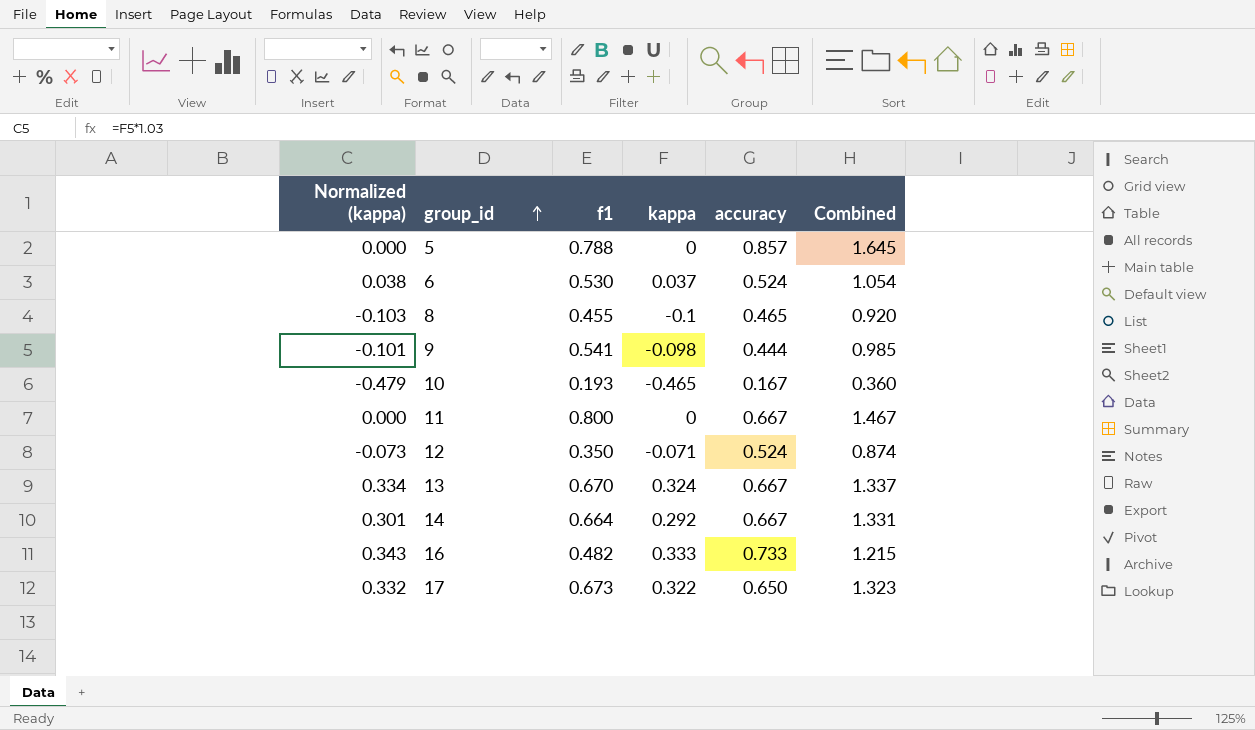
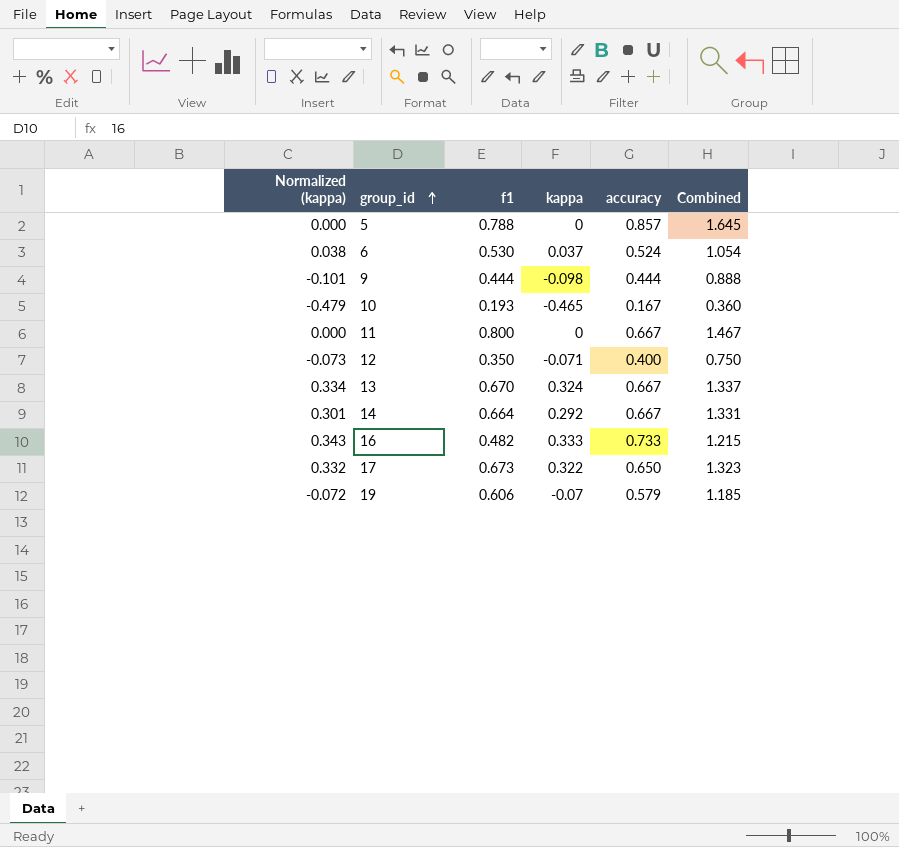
row 8: -0.103 | 0.455 | -0.1 | 0.465 | 0.920 -> none
9 | f1: 0.541 -> 0.444
9 | Combined: 0.985 -> 0.888
12 | accuracy: 0.524 -> 0.400
12 | Combined: 0.874 -> 0.750
row 19: none -> -0.072 | 0.606 | -0.07 | 0.579 | 1.185

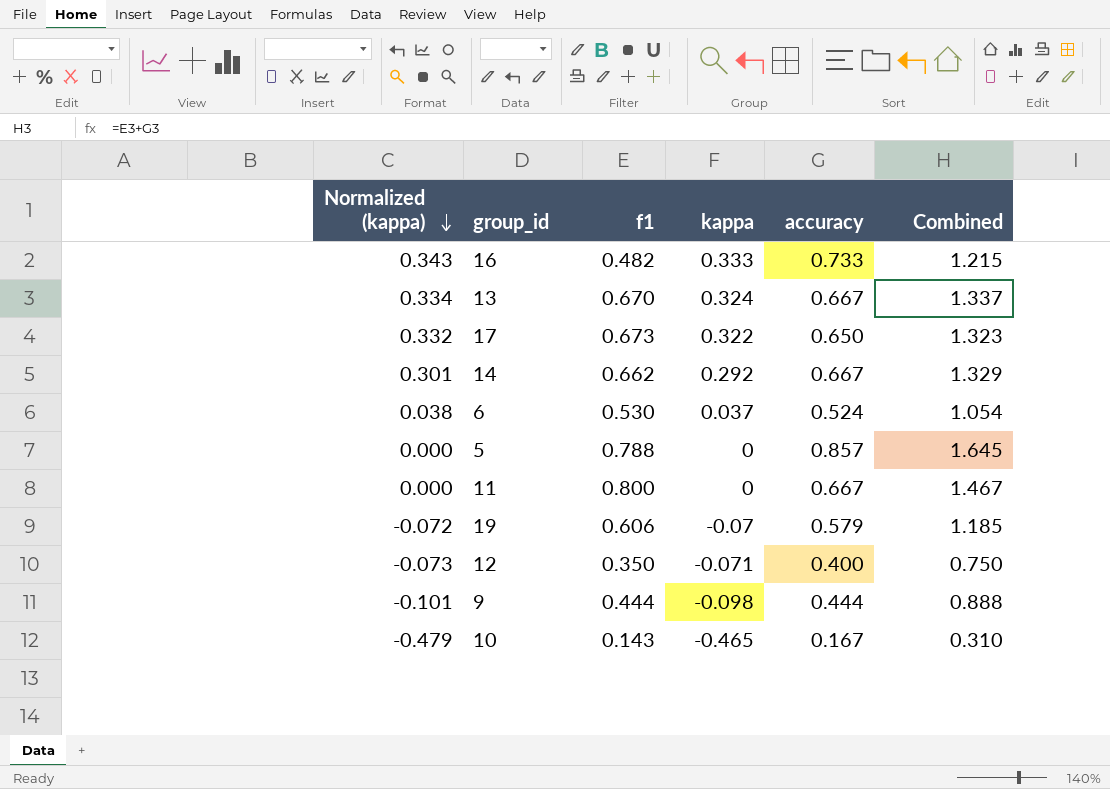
row order: group_id ascending -> Normalized (kappa) descending
14 | f1: 0.664 -> 0.662
14 | Combined: 1.331 -> 1.329
10 | f1: 0.193 -> 0.143
10 | Combined: 0.360 -> 0.310

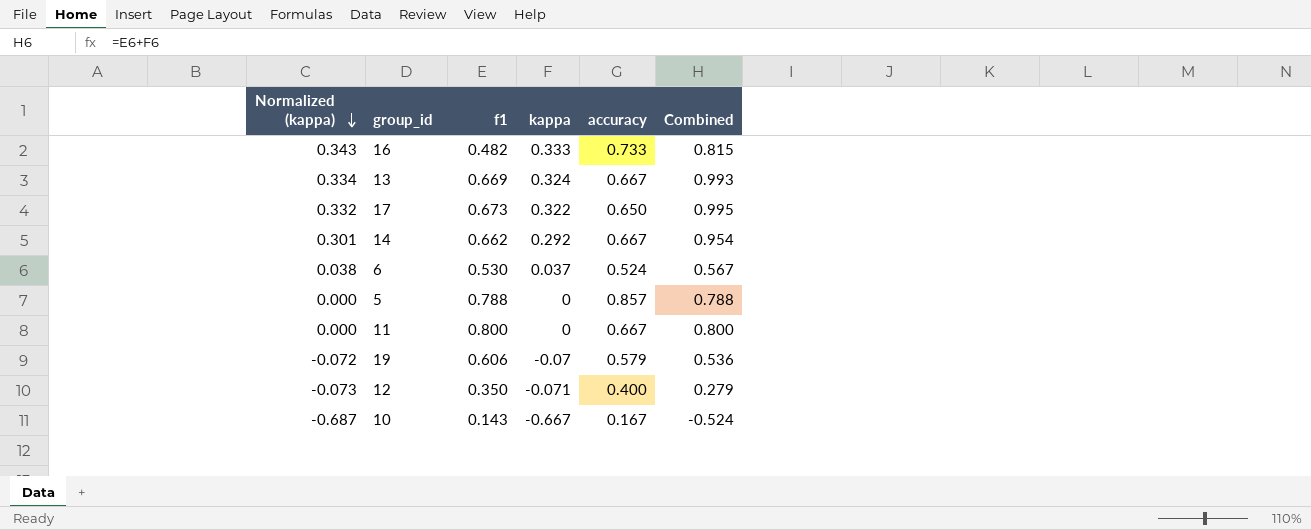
column Combined | formula: [f1] + [accuracy] -> [f1] + [kappa]
row 9: -0.101 | 0.444 | -0.098 | 0.444 | 0.888 -> none
13 | f1: 0.670 -> 0.669
10 | Normalized (kappa): -0.479 -> -0.687
10 | kappa: -0.465 -> -0.667

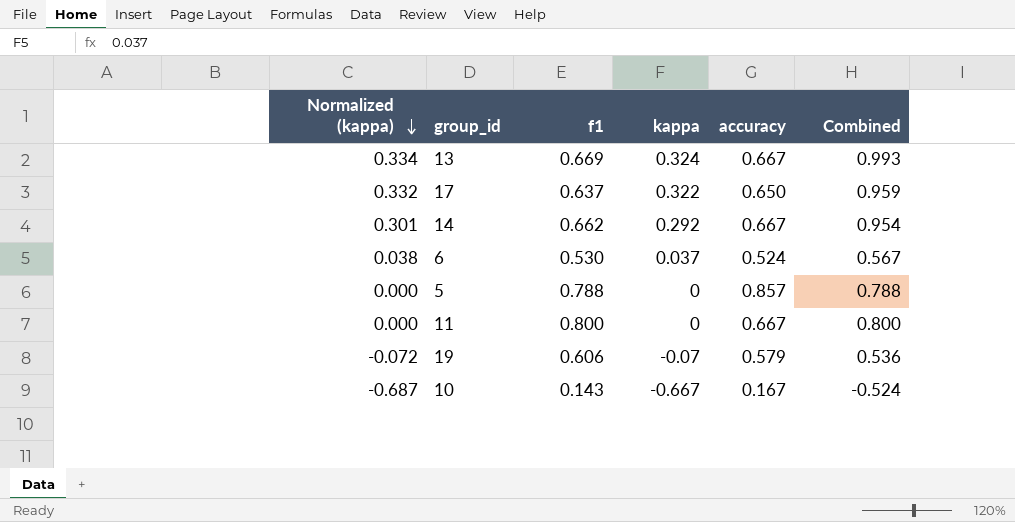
row 16: 0.343 | 0.482 | 0.333 | 0.733 | 0.815 -> none
row 12: -0.073 | 0.350 | -0.071 | 0.400 | 0.279 -> none
17 | f1: 0.673 -> 0.637
17 | Combined: 0.995 -> 0.959

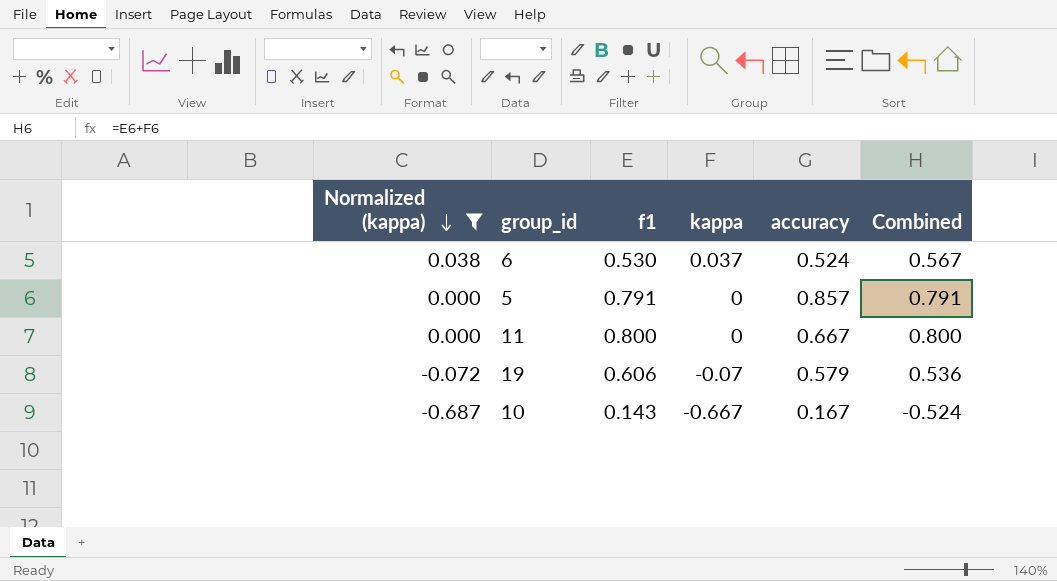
filter: none -> Normalized (kappa) <= 0.038
5 | f1: 0.788 -> 0.791
5 | Combined: 0.788 -> 0.791

